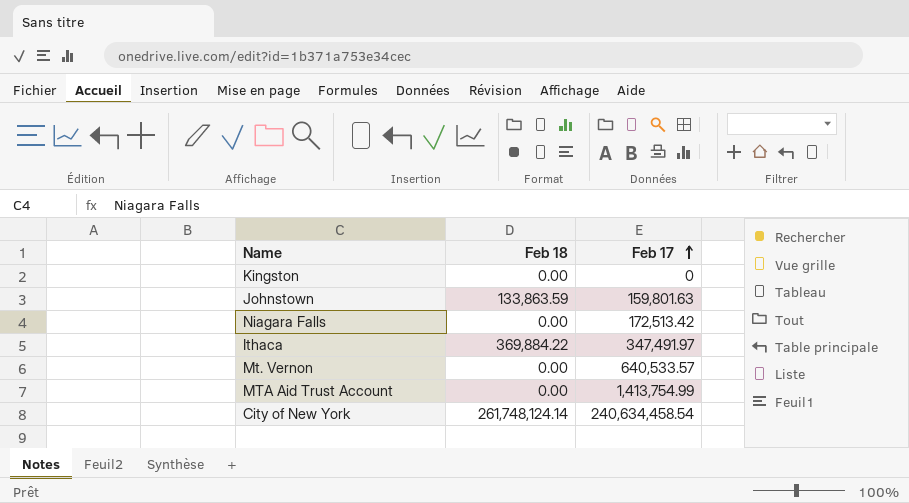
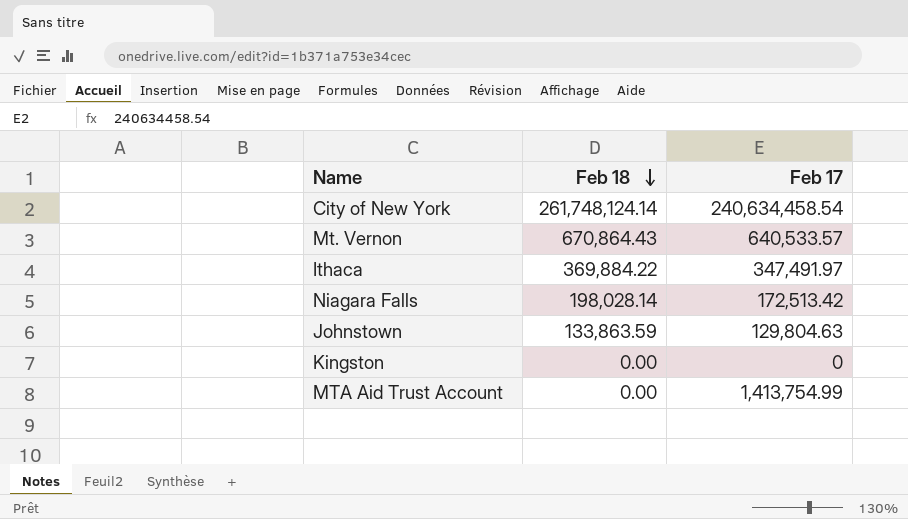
row order: Feb 17 ascending -> Feb 18 descending
Mt. Vernon | Feb 18: 0.00 -> 670,864.43
Niagara Falls | Feb 18: 0.00 -> 198,028.14
Johnstown | Feb 17: 159,801.63 -> 129,804.63

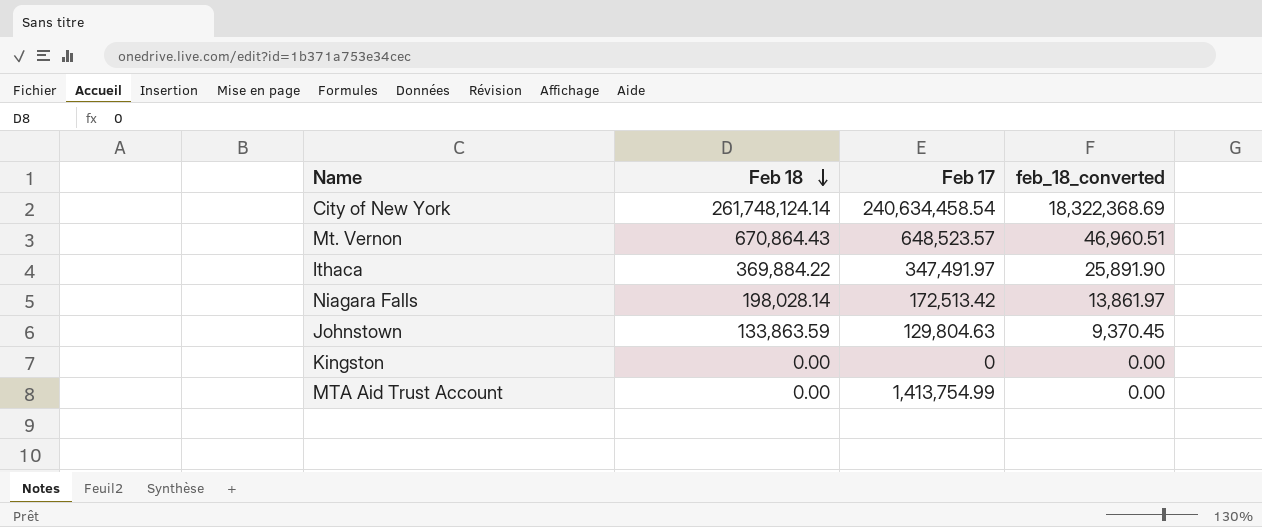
column feb_18_converted | formula: none -> [Feb 18] * 0.07
Mt. Vernon | Feb 17: 640,533.57 -> 648,523.57

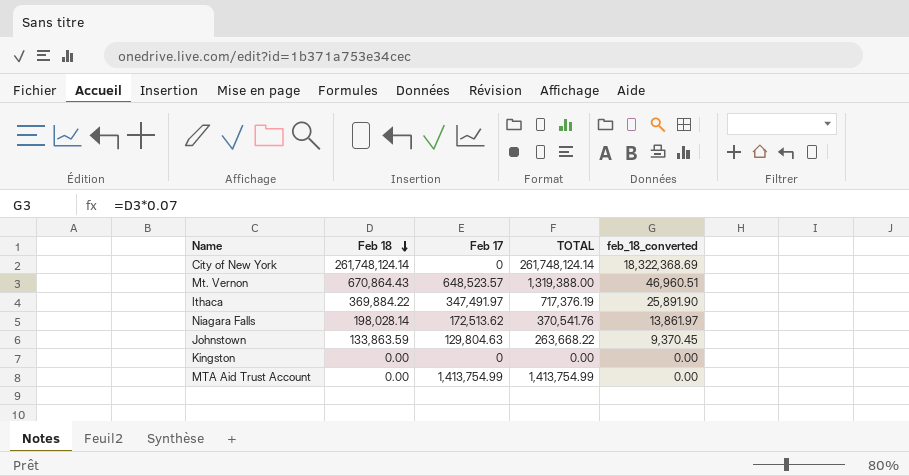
column TOTAL | formula: none -> [Feb 18] + [Feb 17]
City of New York | Feb 17: 240,634,458.54 -> 0
Niagara Falls | Feb 17: 172,513.42 -> 172,513.62

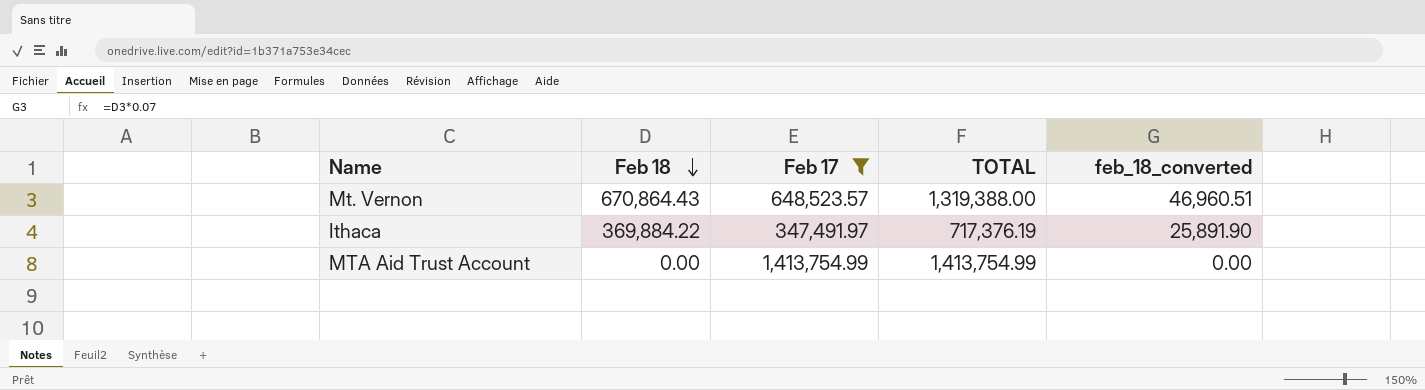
filter: none -> Feb 17 >= 347,491.97

